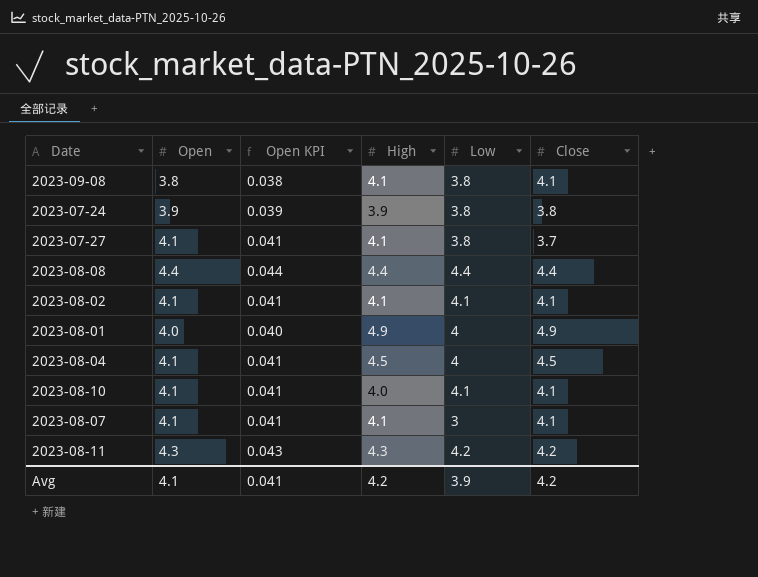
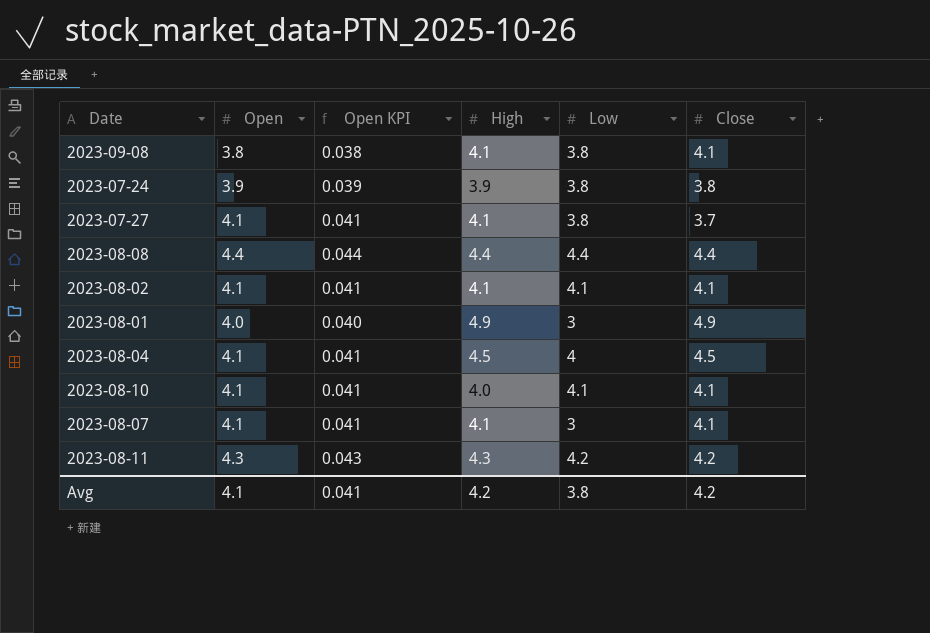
2023-08-01 | Low: 4 -> 3
Avg | Low: 3.9 -> 3.8

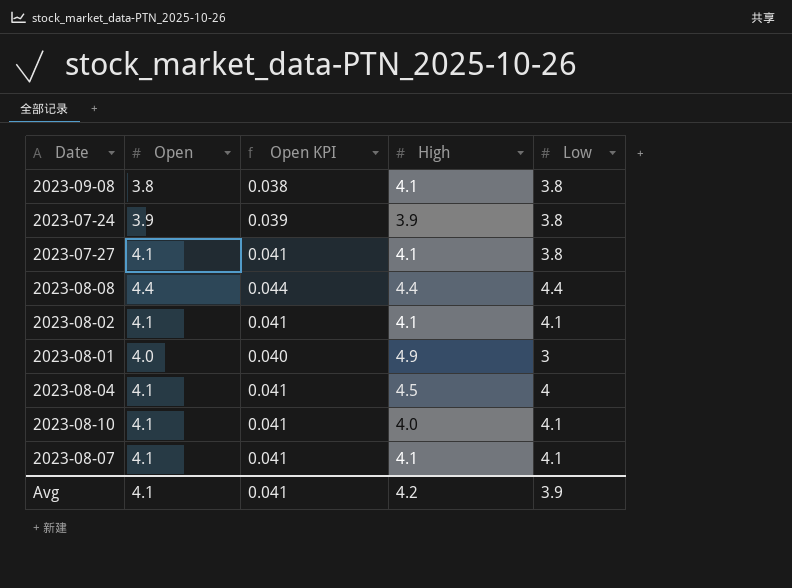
column Close | position: 6 -> none
row 2023-08-11: 4.3 | 0.043 | 4.3 | 4.2 | 4.2 -> none
2023-08-07 | Low: 3 -> 4.1
Avg | Low: 3.8 -> 3.9

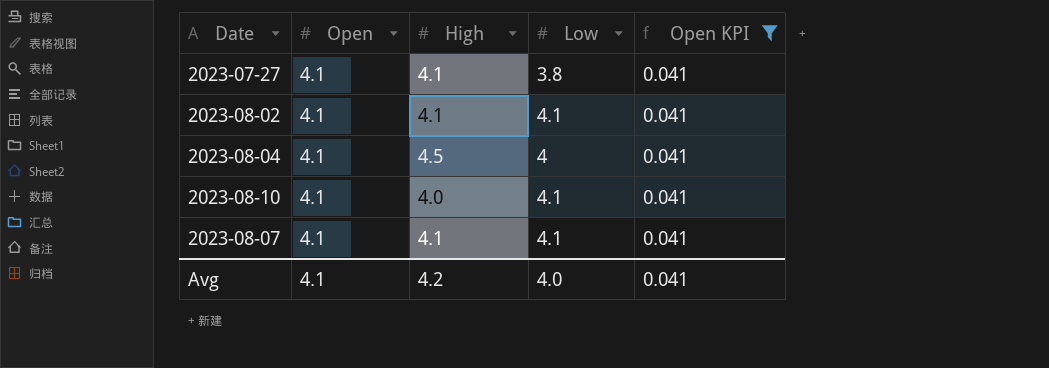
filter: none -> Open KPI = 0.041
column Open KPI | position: 3 -> 5
Avg | Low: 3.9 -> 4.0

